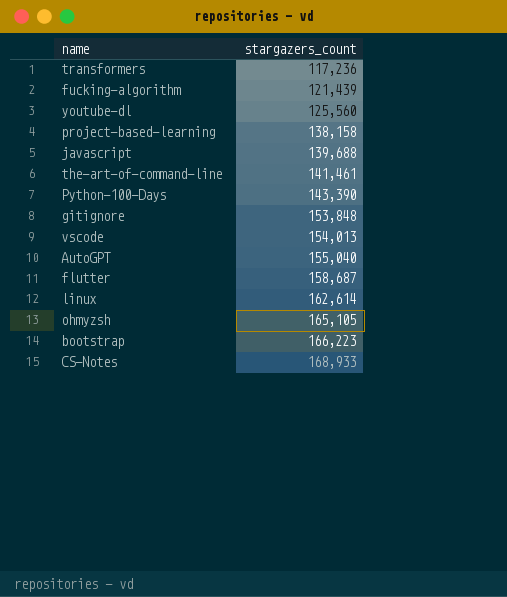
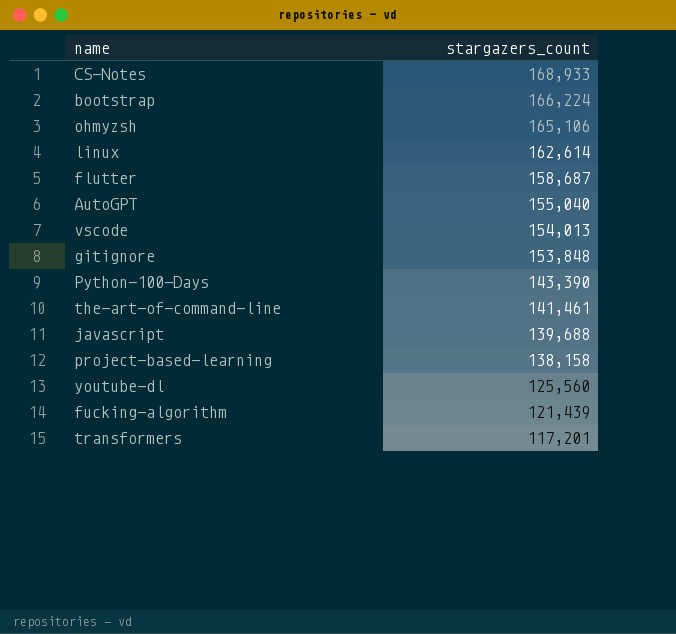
row order: stargazers_count ascending -> stargazers_count descending
bootstrap | stargazers_count: 166,223 -> 166,224
ohmyzsh | stargazers_count: 165,105 -> 165,106
transformers | stargazers_count: 117,236 -> 117,201

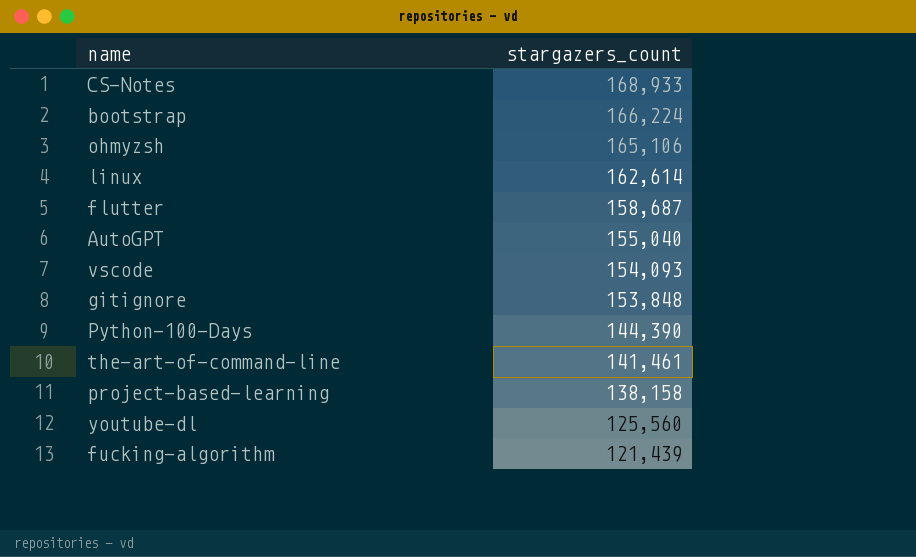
row javascript: 139,688 -> none
row transformers: 117,201 -> none
vscode | stargazers_count: 154,013 -> 154,093
Python-100-Days | stargazers_count: 143,390 -> 144,390

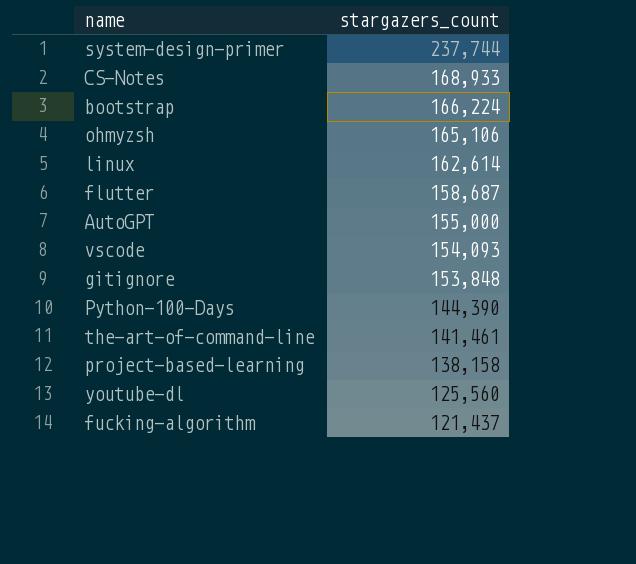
row system-design-primer: none -> 237,744
AutoGPT | stargazers_count: 155,040 -> 155,000
fucking-algorithm | stargazers_count: 121,439 -> 121,437

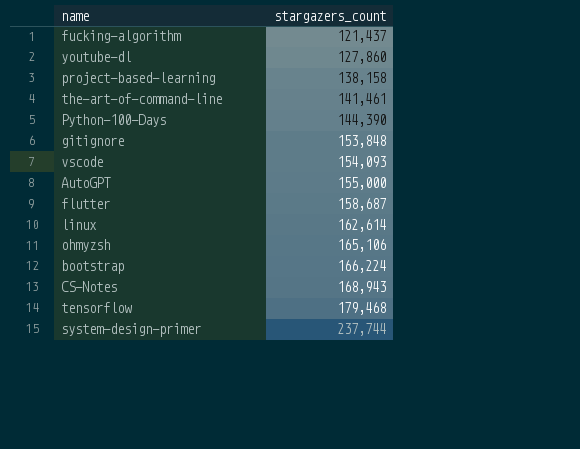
row order: stargazers_count descending -> stargazers_count ascending
youtube-dl | stargazers_count: 125,560 -> 127,860
CS-Notes | stargazers_count: 168,933 -> 168,943
row tensorflow: none -> 179,468

